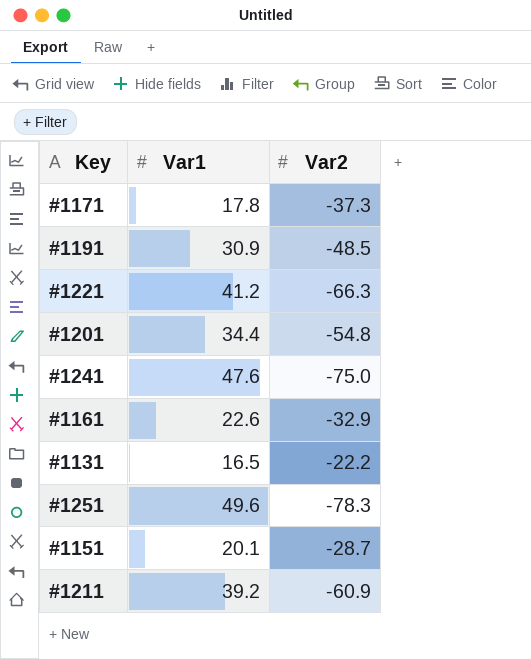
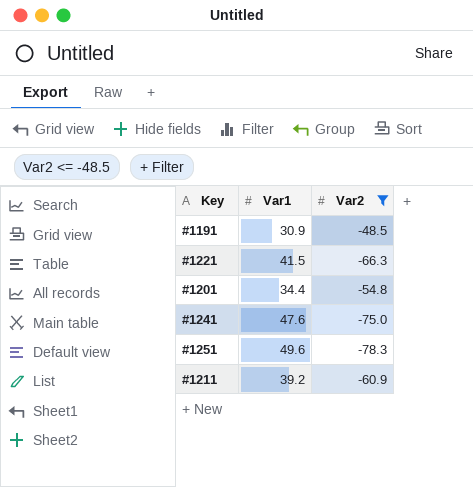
filter: none -> Var2 <= -48.5
#1221 | Var1: 41.2 -> 41.5

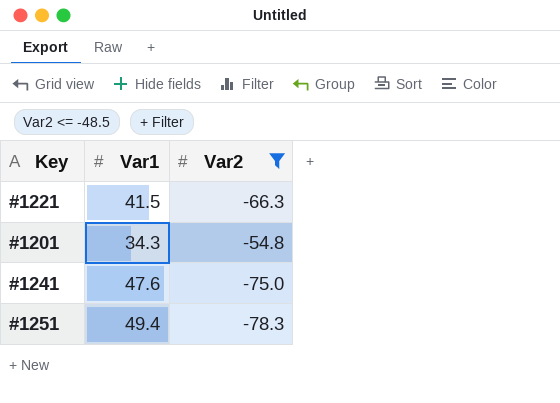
row #1191: 30.9 | -48.5 -> none
row #1211: 39.2 | -60.9 -> none
#1201 | Var1: 34.4 -> 34.3
#1251 | Var1: 49.6 -> 49.4

